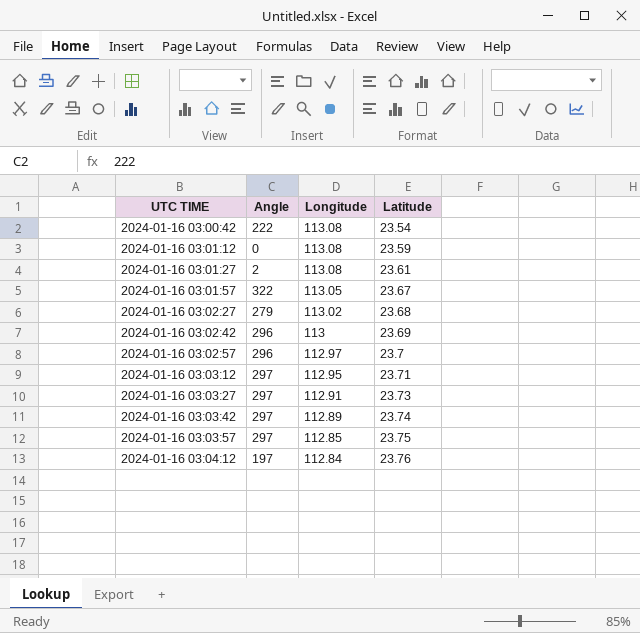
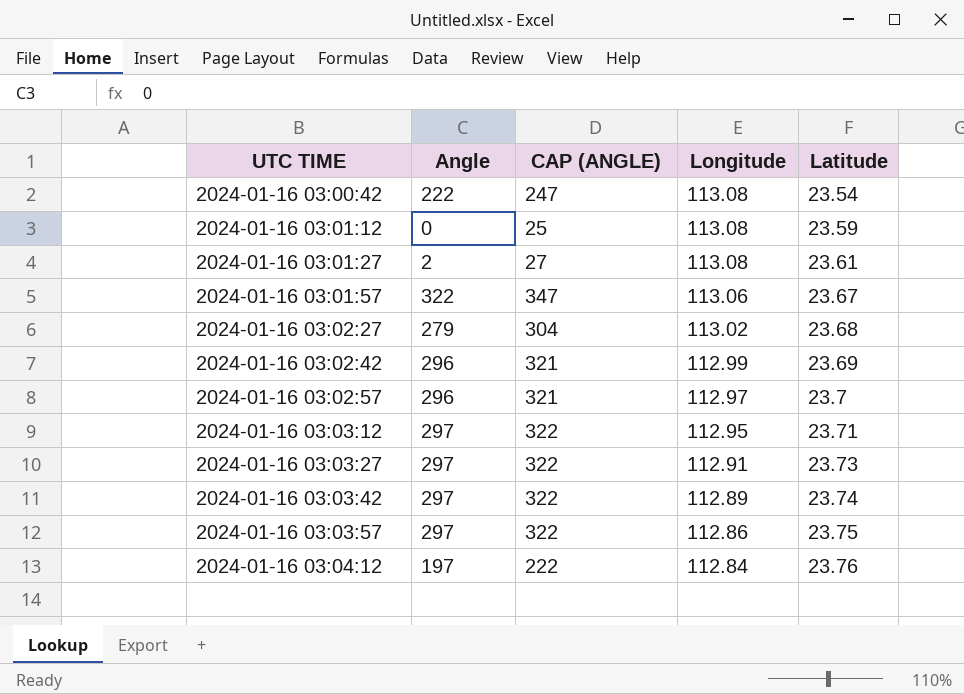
column CAP (ANGLE) | formula: none -> [Angle] + 25
2024-01-16 03:01:57 | Longitude: 113.05 -> 113.06
2024-01-16 03:02:42 | Longitude: 113 -> 112.99
2024-01-16 03:03:57 | Longitude: 112.85 -> 112.86

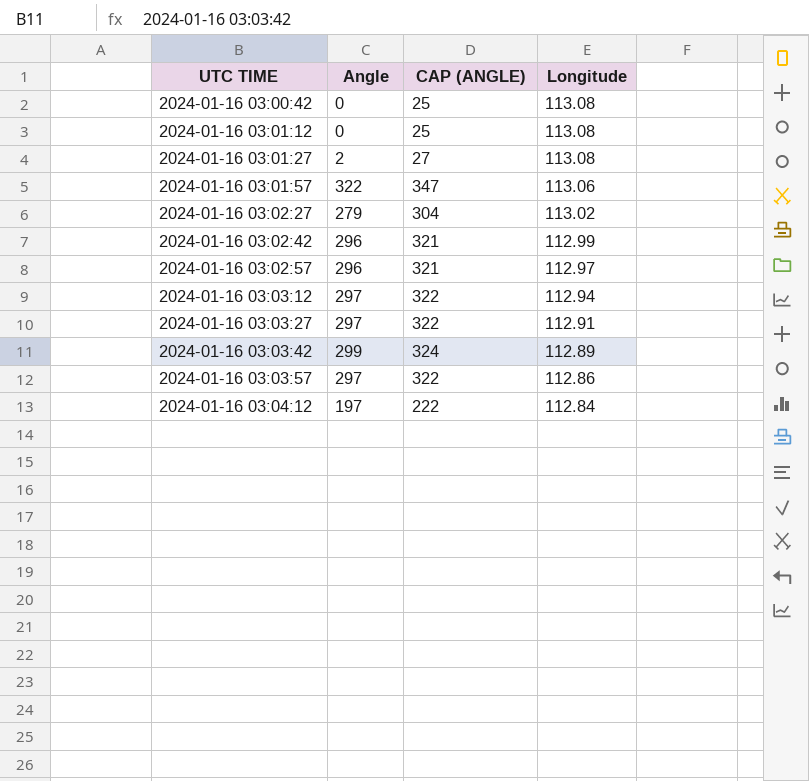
column Latitude | position: 5 -> none
2024-01-16 03:00:42 | Angle: 222 -> 0
2024-01-16 03:00:42 | CAP (ANGLE): 247 -> 25
2024-01-16 03:03:12 | Longitude: 112.95 -> 112.94
2024-01-16 03:03:42 | Angle: 297 -> 299
2024-01-16 03:03:42 | CAP (ANGLE): 322 -> 324

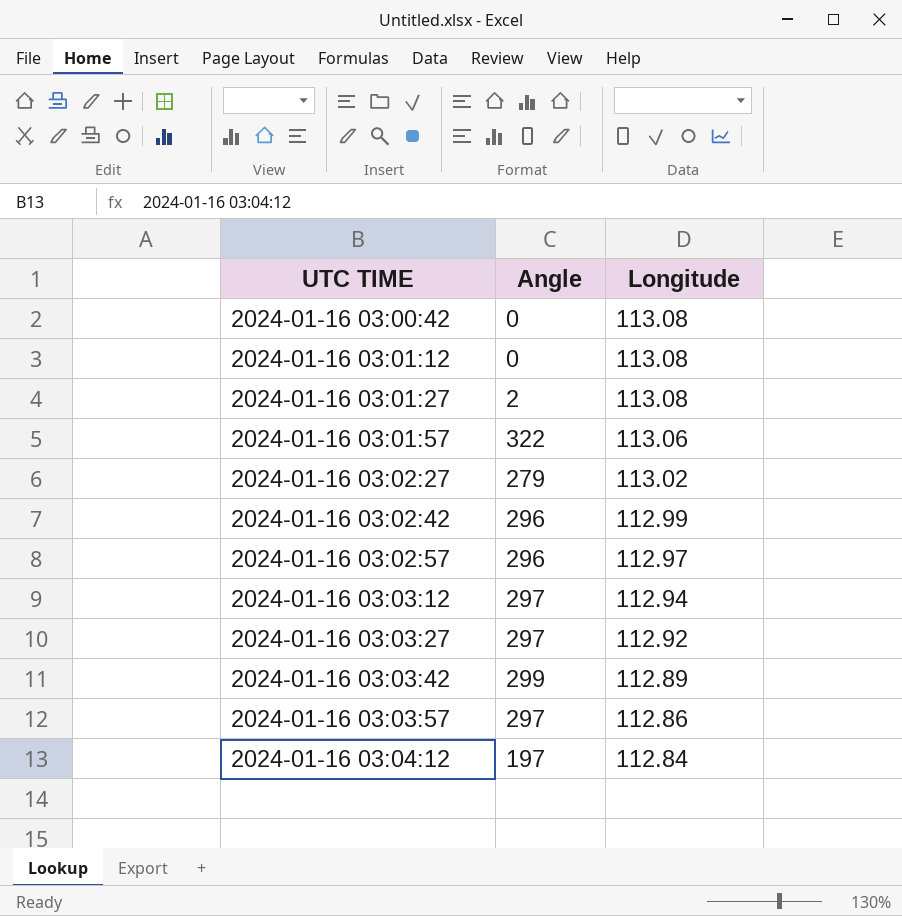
column CAP (ANGLE) | formula: [Angle] + 25 -> none
2024-01-16 03:03:27 | Longitude: 112.91 -> 112.92

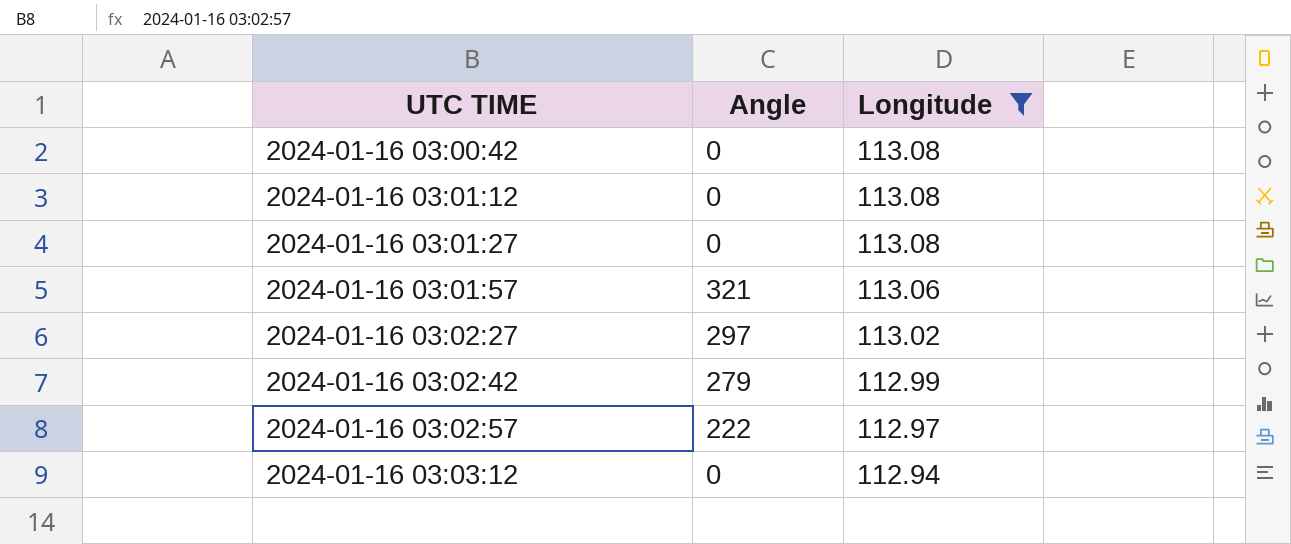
filter: none -> Longitude >= 112.94
2024-01-16 03:01:27 | Angle: 2 -> 0
2024-01-16 03:01:57 | Angle: 322 -> 321
2024-01-16 03:02:27 | Angle: 279 -> 297
2024-01-16 03:02:42 | Angle: 296 -> 279
2024-01-16 03:02:57 | Angle: 296 -> 222
2024-01-16 03:03:12 | Angle: 297 -> 0

